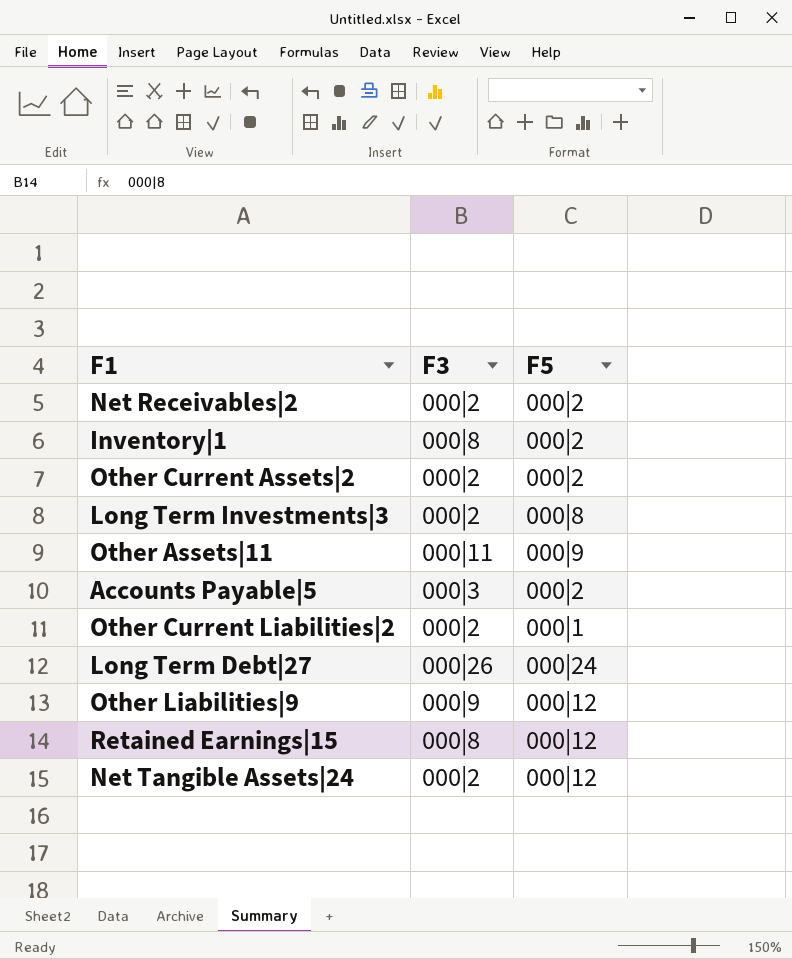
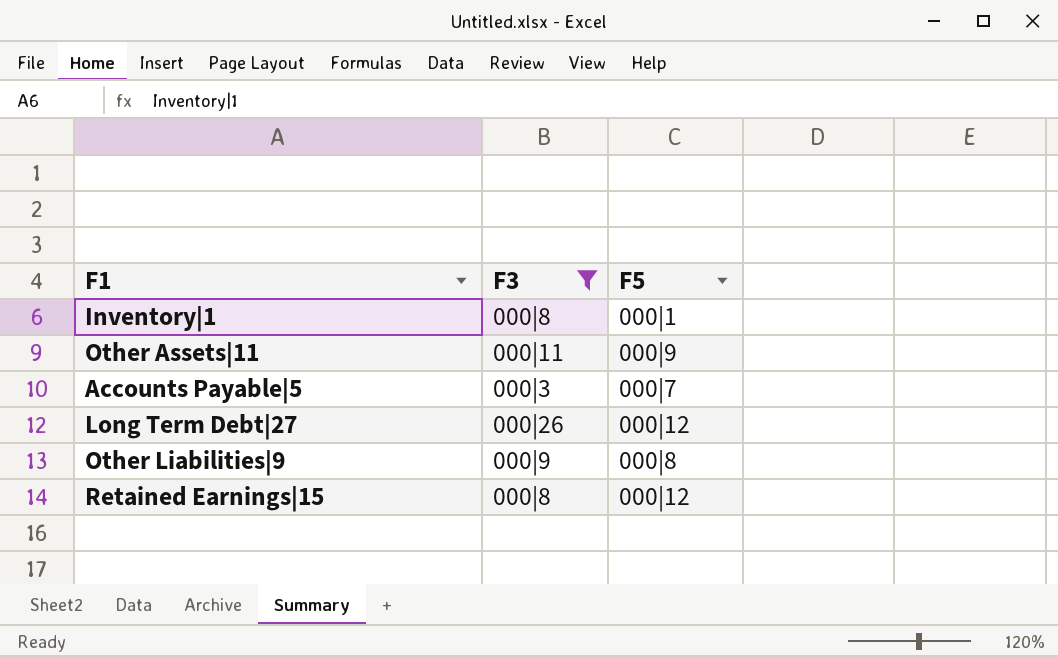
filter: none -> F3 != 000|2
Inventory|1 | F5: 000|2 -> 000|1
Accounts Payable|5 | F5: 000|2 -> 000|7
Long Term Debt|27 | F5: 000|24 -> 000|12
Other Liabilities|9 | F5: 000|12 -> 000|8

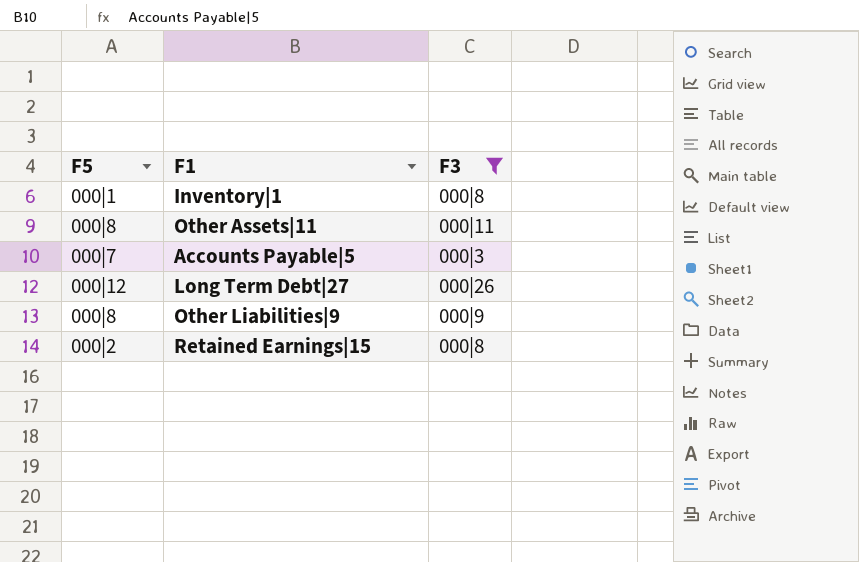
column F5 | position: 3 -> 1
Other Assets|11 | F5: 000|9 -> 000|8
Retained Earnings|15 | F5: 000|12 -> 000|2

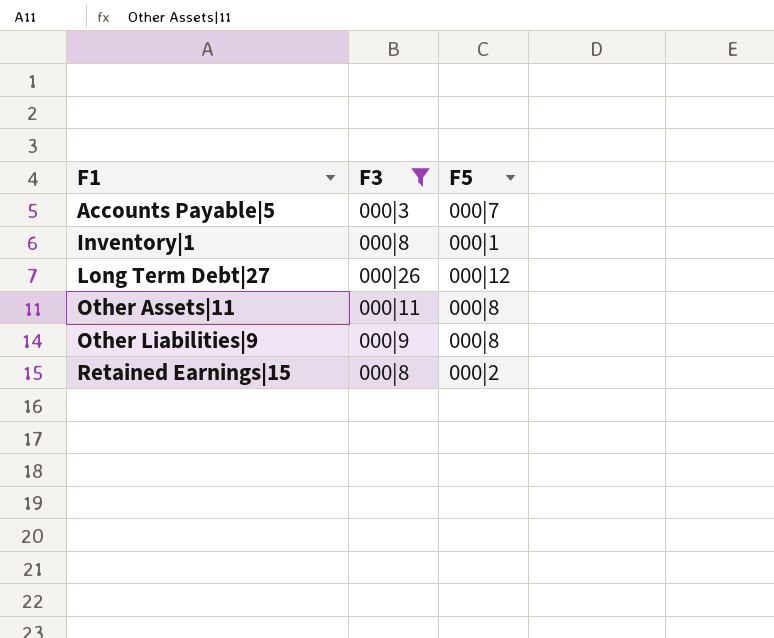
row order: none -> F1 ascending
column F5 | position: 1 -> 3

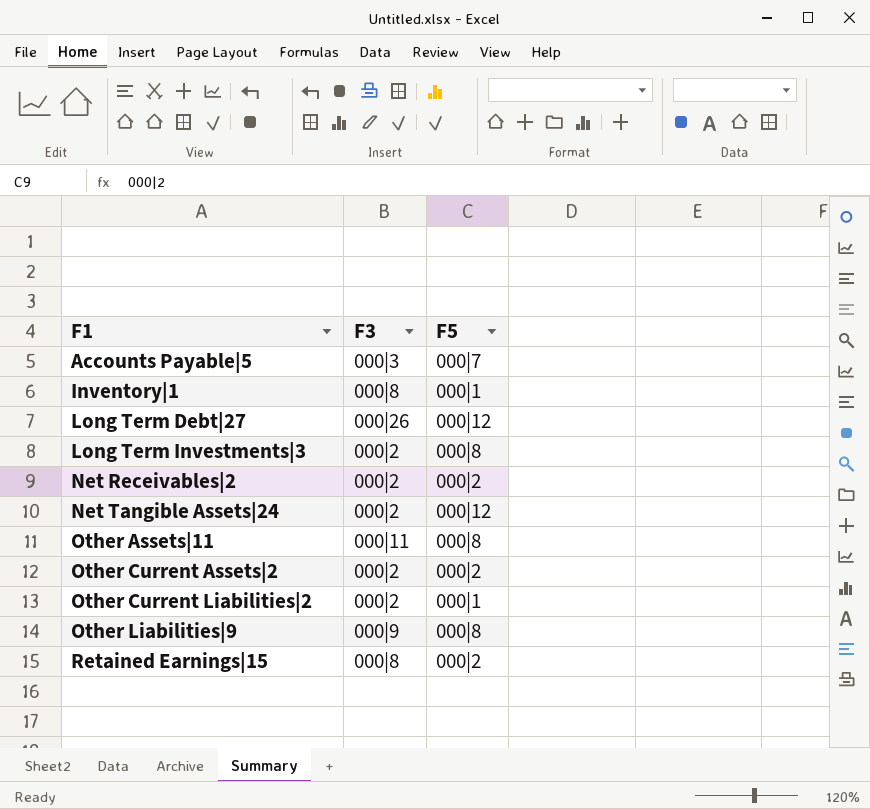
filter: F3 != 000|2 -> none

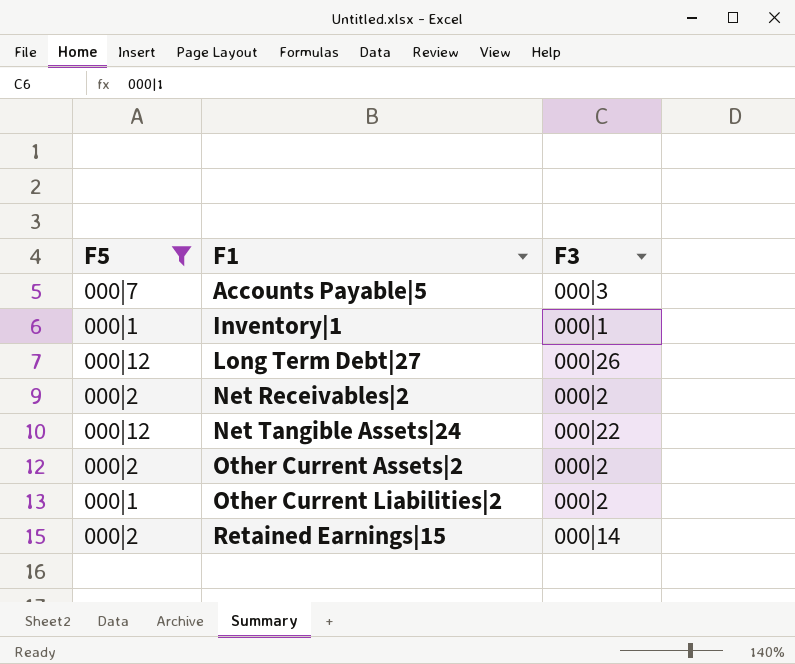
filter: none -> F5 != 000|8
column F5 | position: 3 -> 1
Inventory|1 | F3: 000|8 -> 000|1
Net Tangible Assets|24 | F3: 000|2 -> 000|22
Retained Earnings|15 | F3: 000|8 -> 000|14

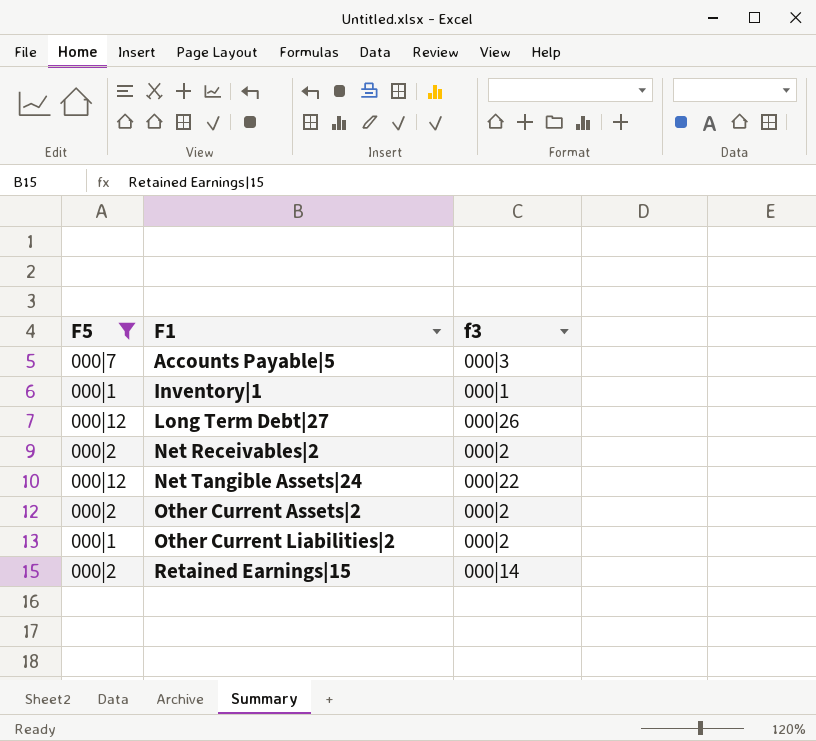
column name: F3 -> f3

